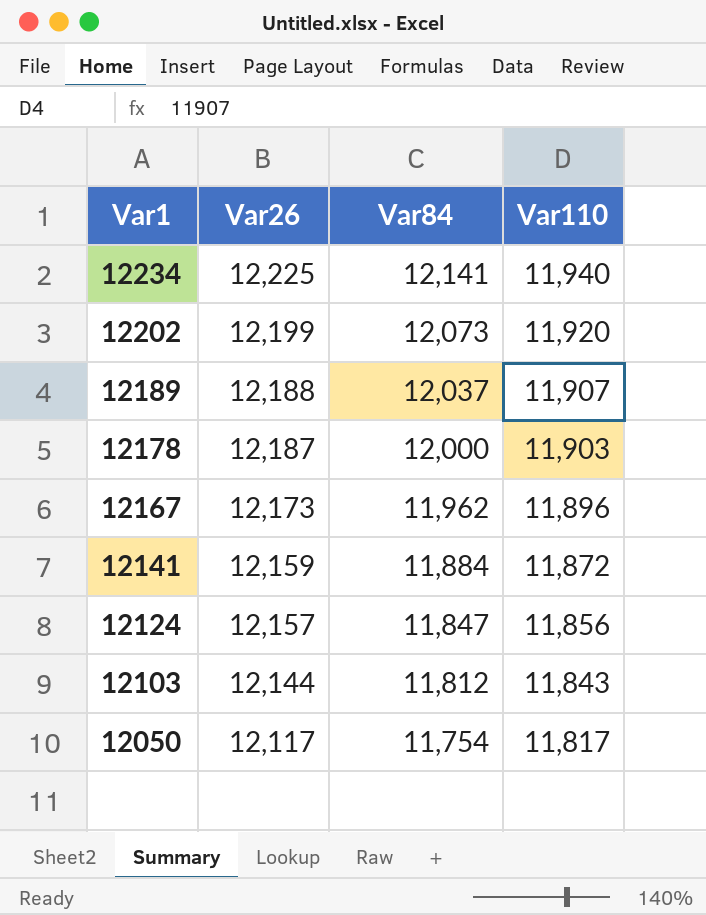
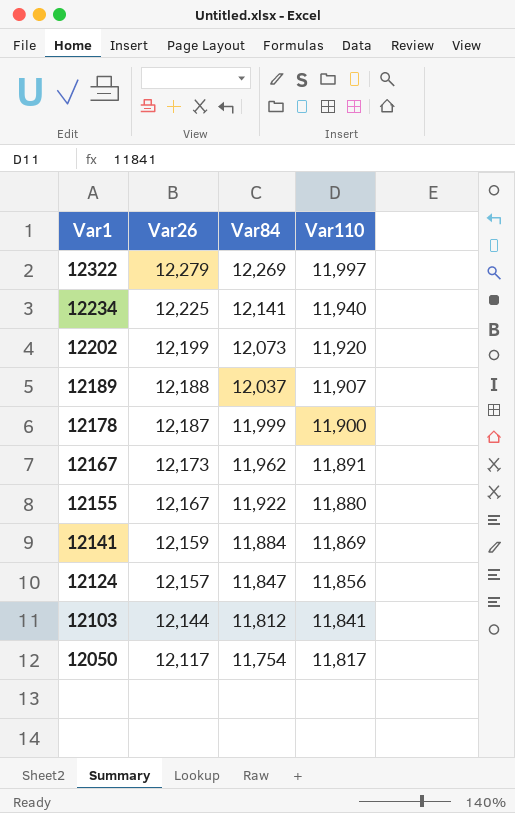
row 12322: none -> 12,279 | 12,269 | 11,997
12178 | Var84: 12,000 -> 11,999
12178 | Var110: 11,903 -> 11,900
12167 | Var110: 11,896 -> 11,891
row 12155: none -> 12,167 | 11,922 | 11,880
12141 | Var110: 11,872 -> 11,869
12103 | Var110: 11,843 -> 11,841

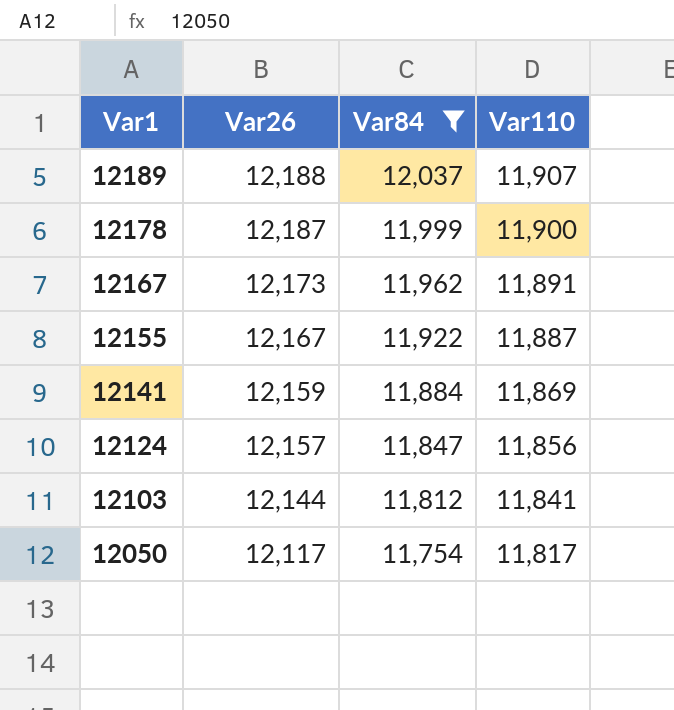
filter: none -> Var84 <= 12,037
12155 | Var110: 11,880 -> 11,887

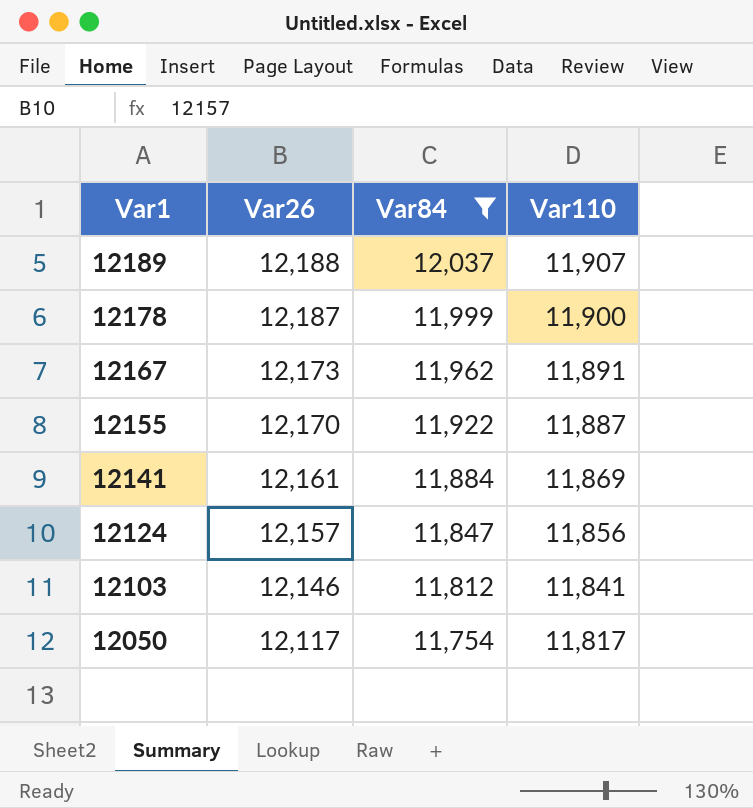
12155 | Var26: 12,167 -> 12,170
12141 | Var26: 12,159 -> 12,161
12103 | Var26: 12,144 -> 12,146

